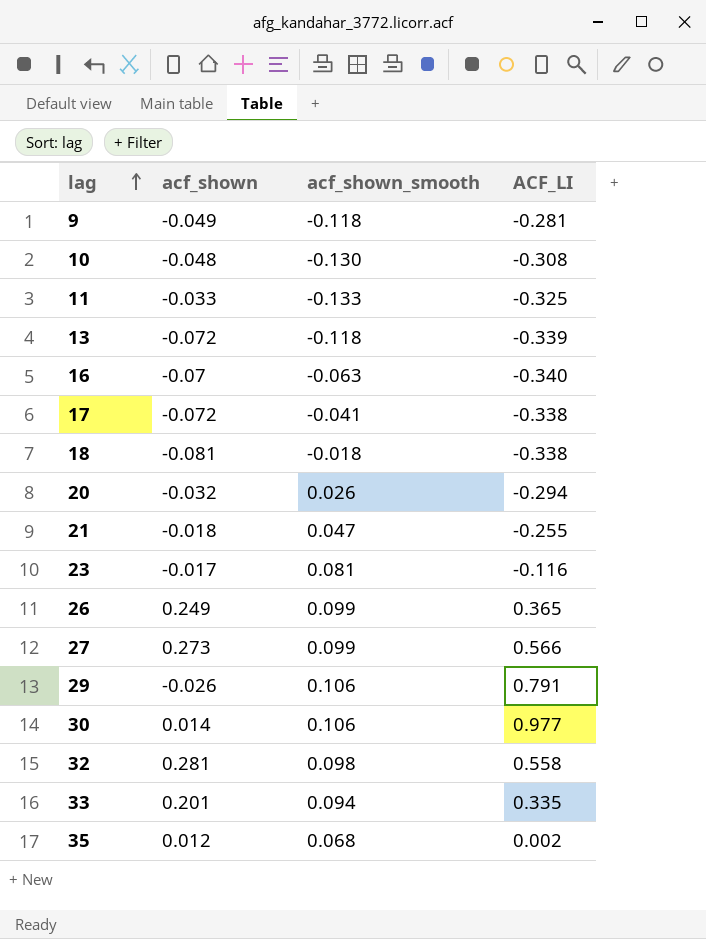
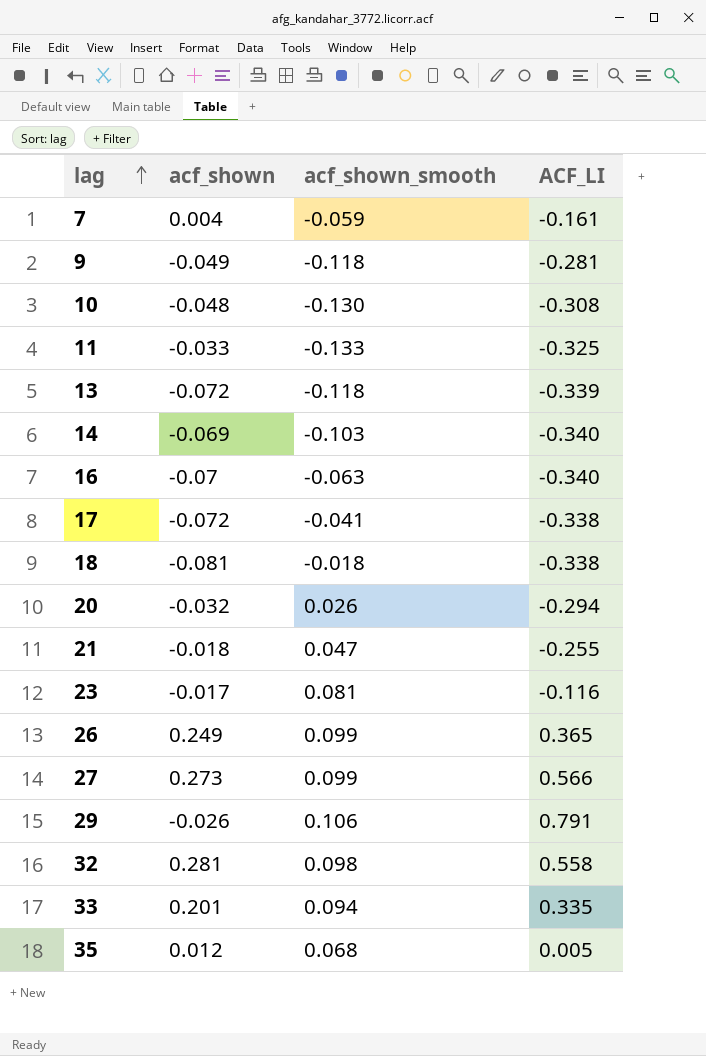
row 30: 0.014 | 0.106 | 0.977 -> none
row 7: none -> 0.004 | -0.059 | -0.161
row 14: none -> -0.069 | -0.103 | -0.340
35 | ACF_LI: 0.002 -> 0.005

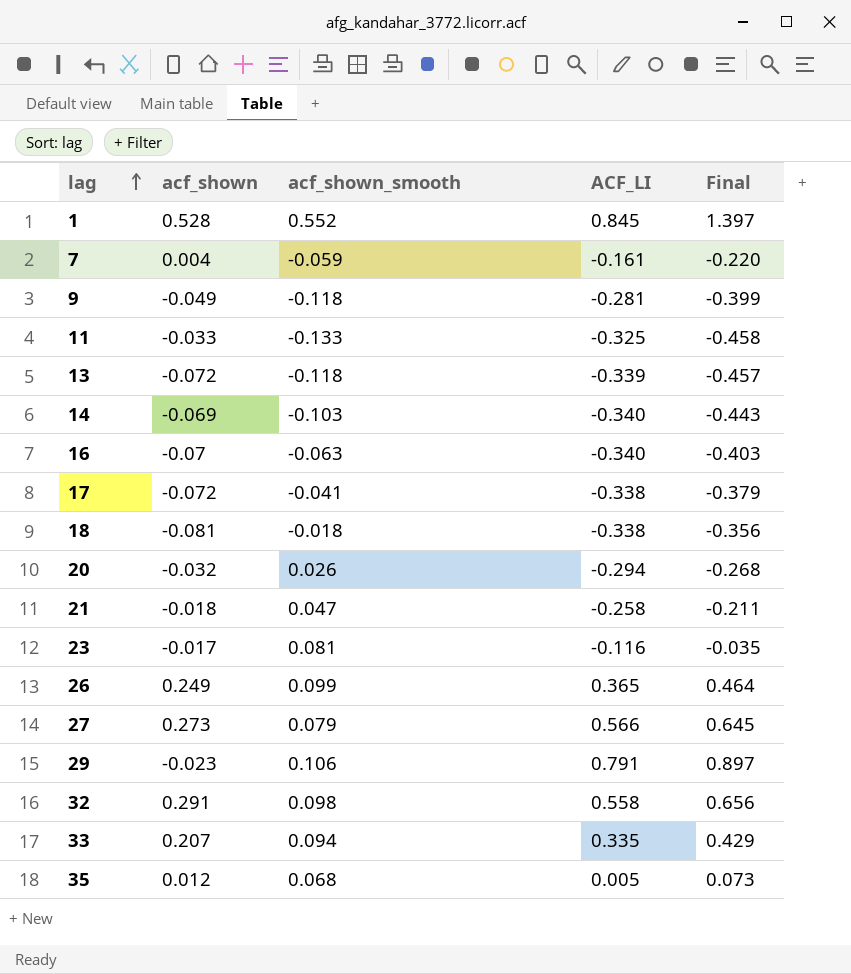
column Final | formula: none -> [acf_shown_smooth] + [ACF_LI]
row 10: -0.048 | -0.130 | -0.308 -> none
row 1: none -> 0.528 | 0.552 | 0.845 | 1.397
21 | ACF_LI: -0.255 -> -0.258
27 | acf_shown_smooth: 0.099 -> 0.079
29 | acf_shown: -0.026 -> -0.023
32 | acf_shown: 0.281 -> 0.291
33 | acf_shown: 0.201 -> 0.207

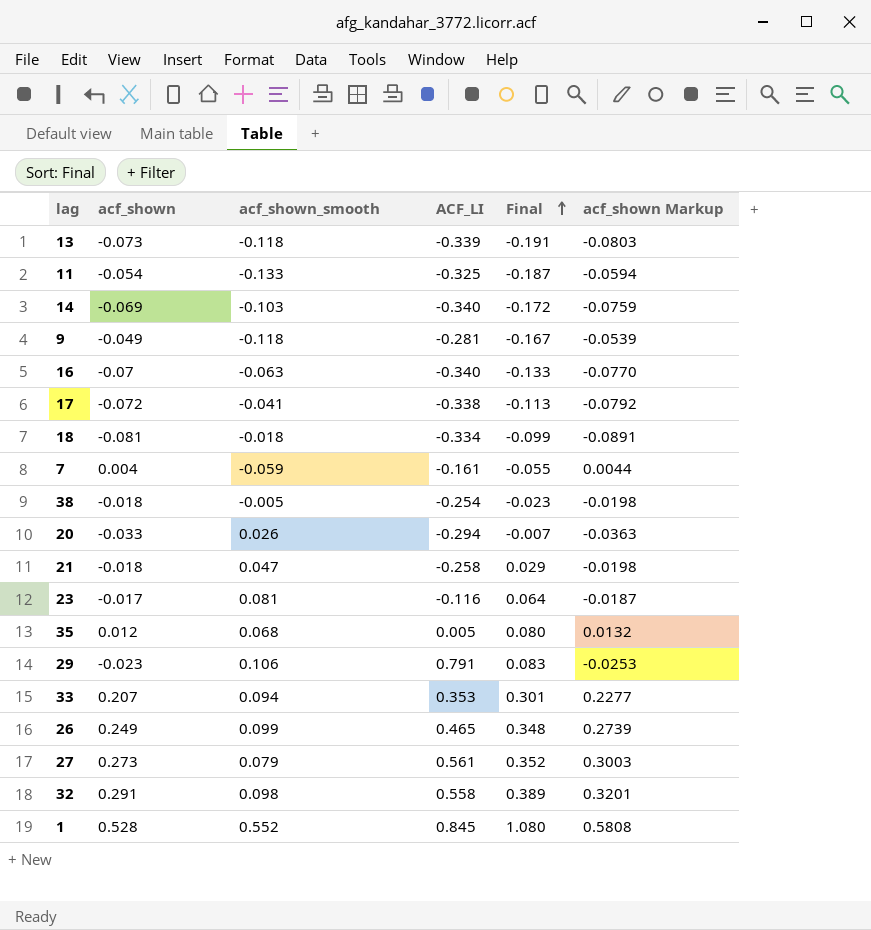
row order: lag ascending -> Final ascending
column Final | formula: [acf_shown_smooth] + [ACF_LI] -> [acf_shown] + [acf_shown_smooth]
column acf_shown Markup | formula: none -> [acf_shown] * 1.1
13 | acf_shown: -0.072 -> -0.073
11 | acf_shown: -0.033 -> -0.054
18 | ACF_LI: -0.338 -> -0.334
row 38: none -> -0.018 | -0.005 | -0.254 | -0.023 | -0.0198
20 | acf_shown: -0.032 -> -0.033
33 | ACF_LI: 0.335 -> 0.353
26 | ACF_LI: 0.365 -> 0.465
27 | ACF_LI: 0.566 -> 0.561

